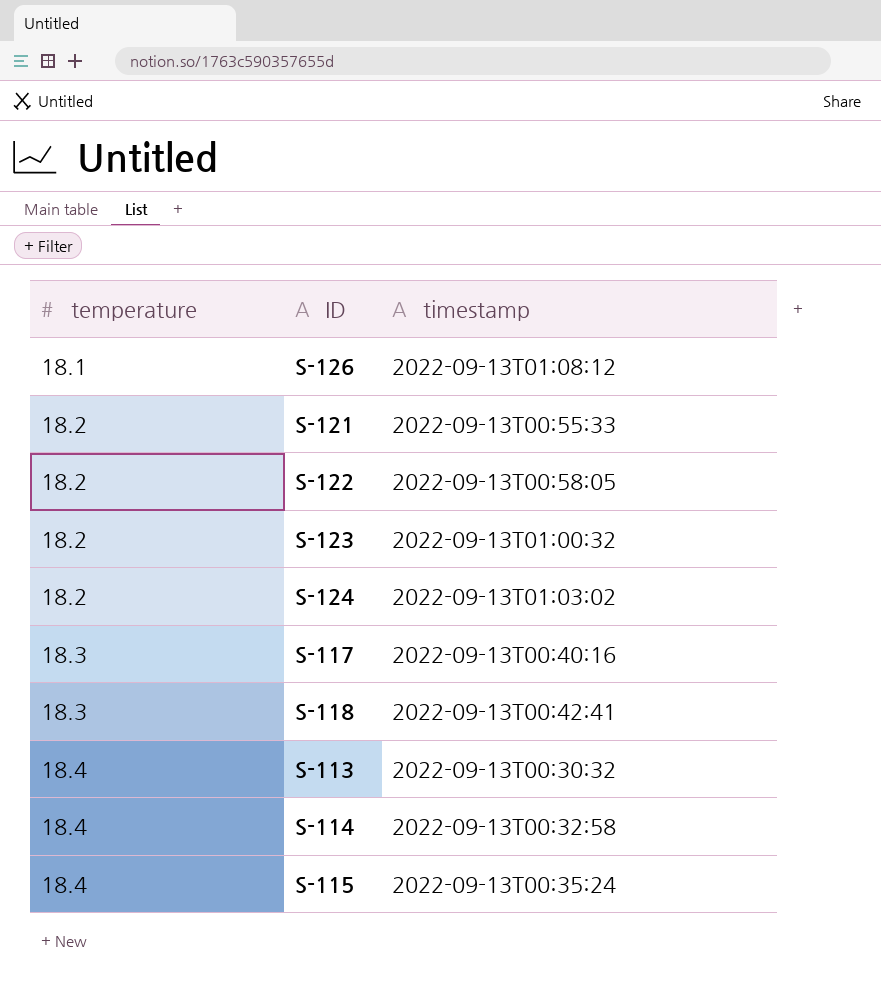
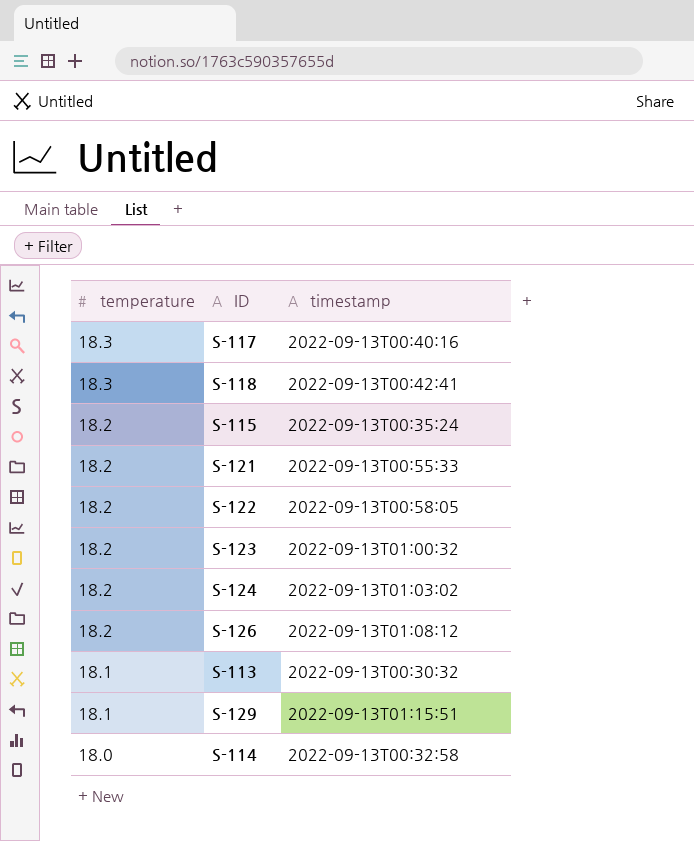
row order: temperature ascending -> temperature descending
S-115 | temperature: 18.4 -> 18.2
S-126 | temperature: 18.1 -> 18.2
S-113 | temperature: 18.4 -> 18.1
row S-129: none -> 18.1 | 2022-09-13T01:15:51
S-114 | temperature: 18.4 -> 18.0

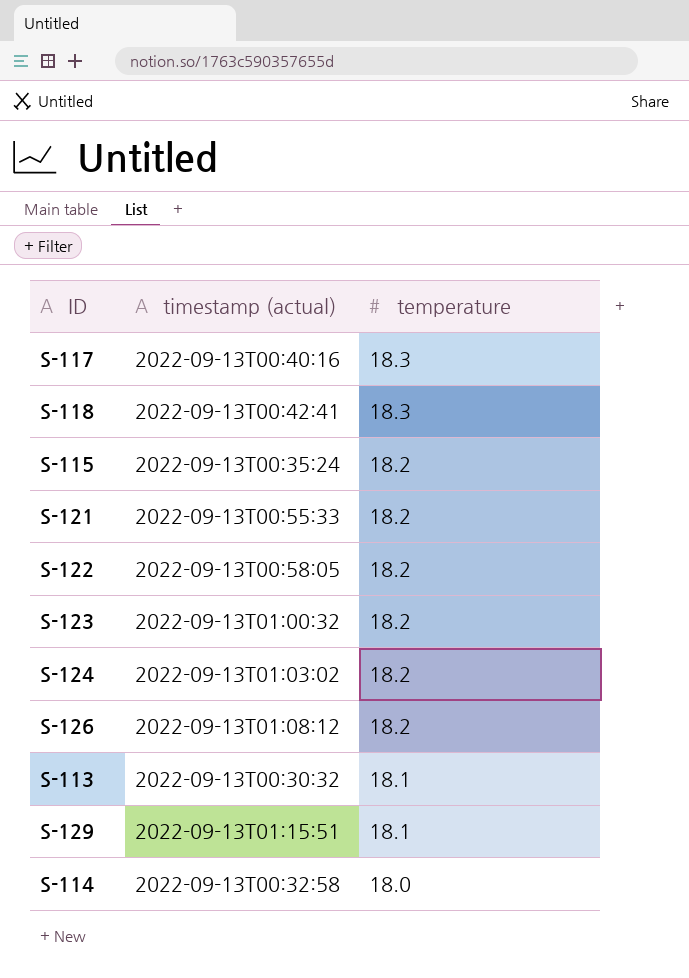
column name: timestamp -> timestamp (actual)
column temperature | position: 1 -> 3

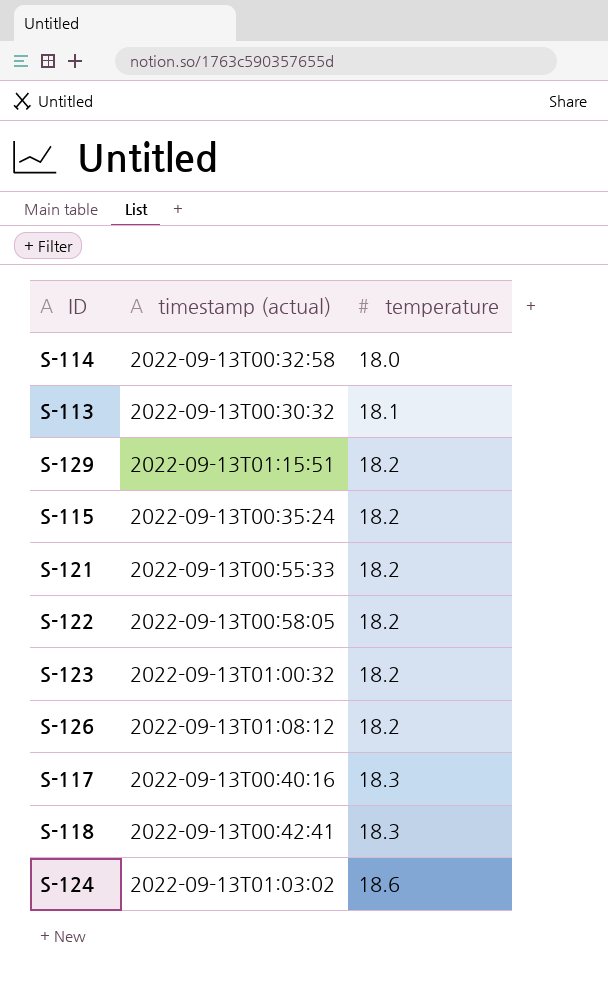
row order: temperature descending -> temperature ascending
S-129 | temperature: 18.1 -> 18.2
S-124 | temperature: 18.2 -> 18.6

